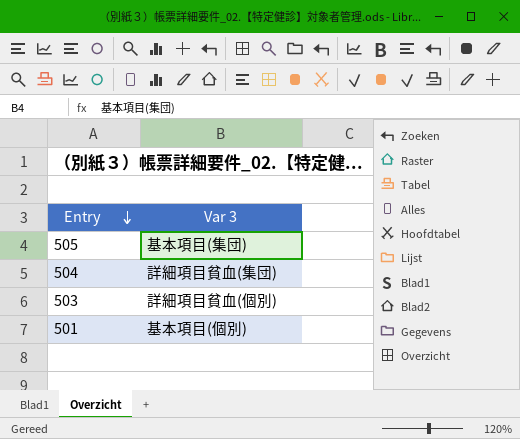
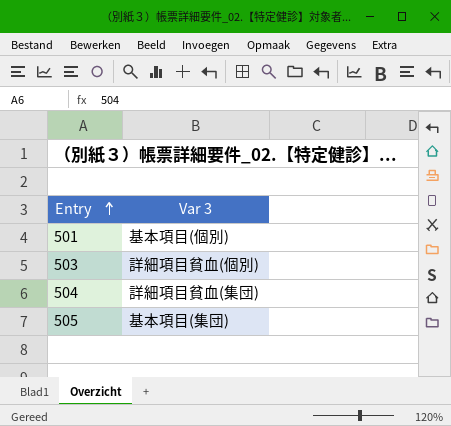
row order: Entry descending -> Entry ascending

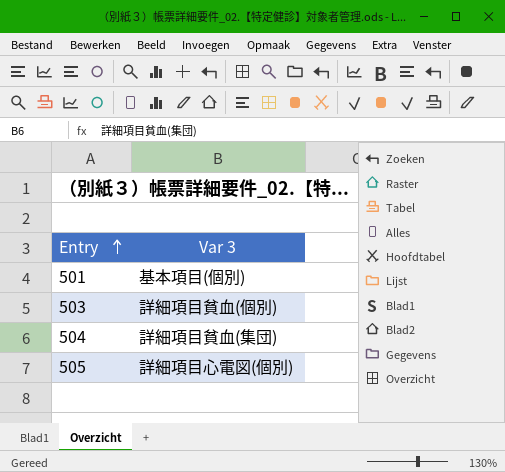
505 | Var 3: 基本項目(集団) -> 詳細項目心電図(個別)

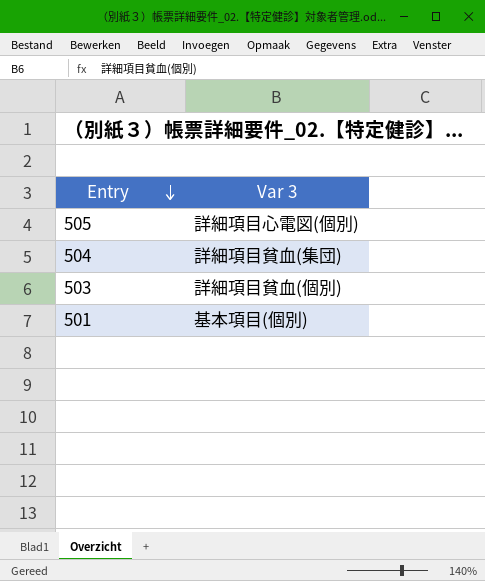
row order: Entry ascending -> Entry descending

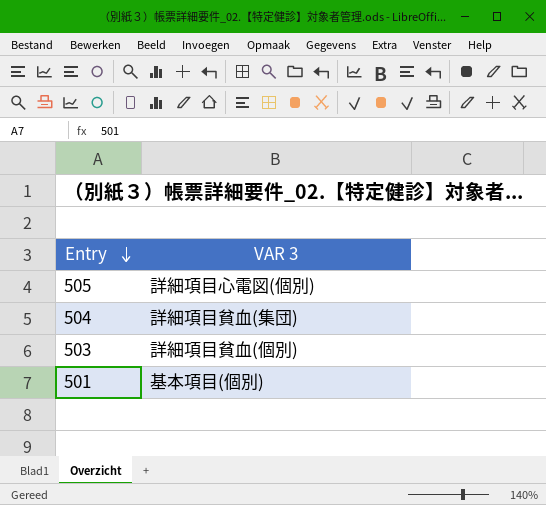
column name: Var 3 -> VAR 3

